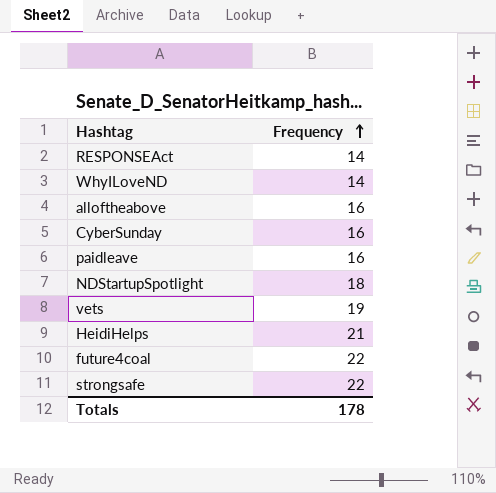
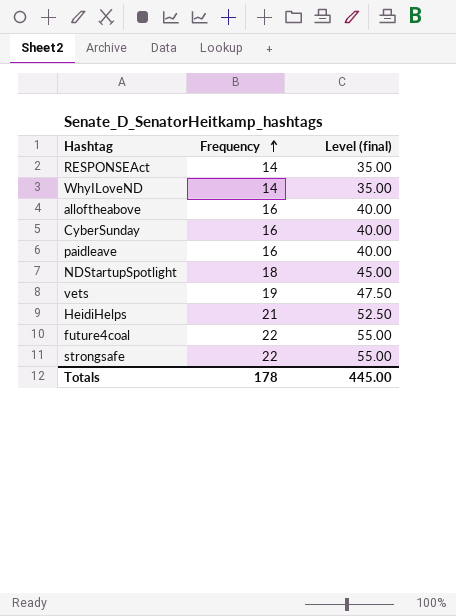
column Level (final) | formula: none -> [Frequency] * 2.5

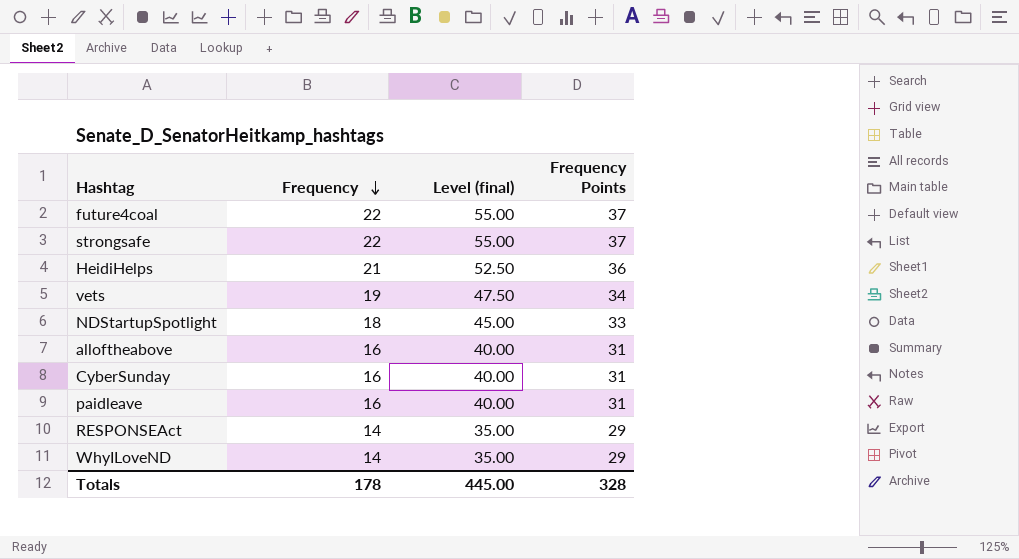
row order: Frequency ascending -> Frequency descending
column Frequency Points | formula: none -> [Frequency] + 15

